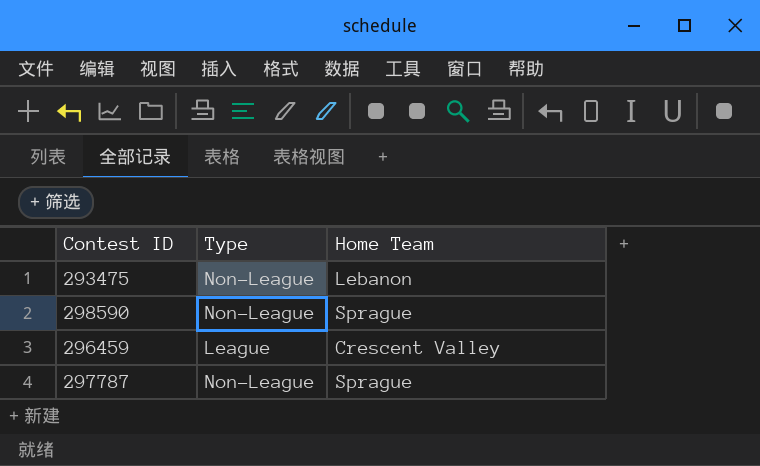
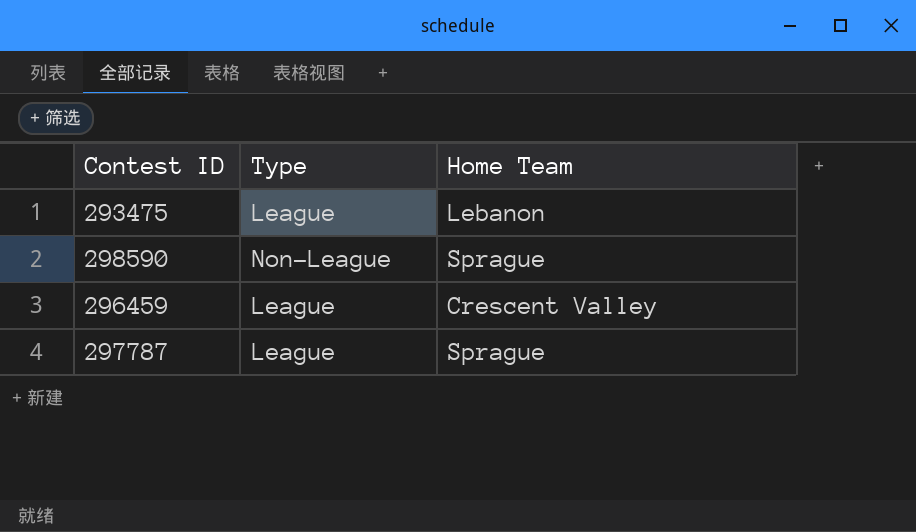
293475 | Type: Non-League -> League
297787 | Type: Non-League -> League

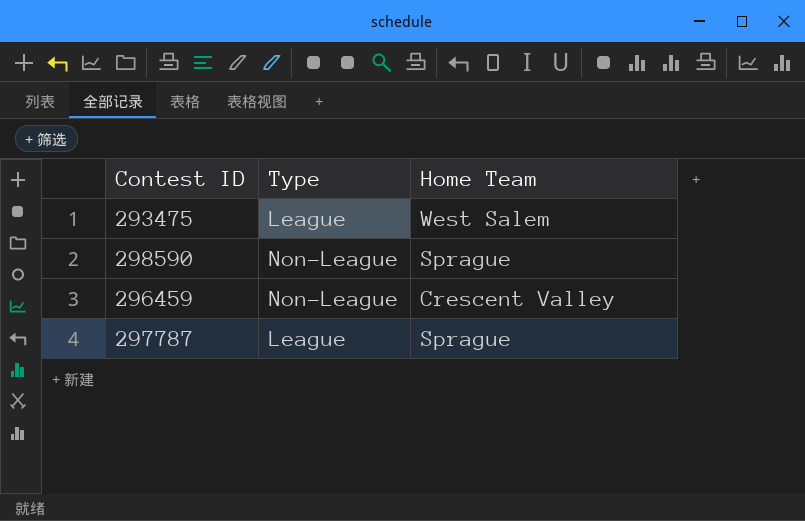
293475 | Home Team: Lebanon -> West Salem
296459 | Type: League -> Non-League

